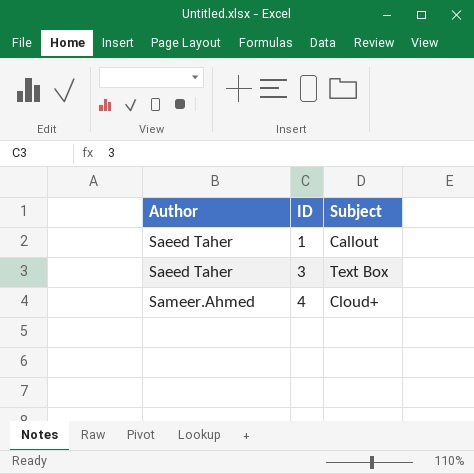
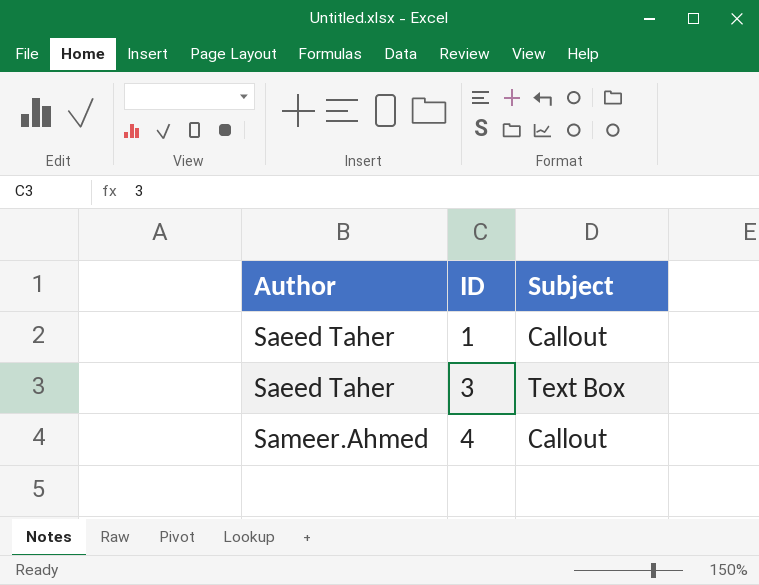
4 | Subject: Cloud+ -> Callout

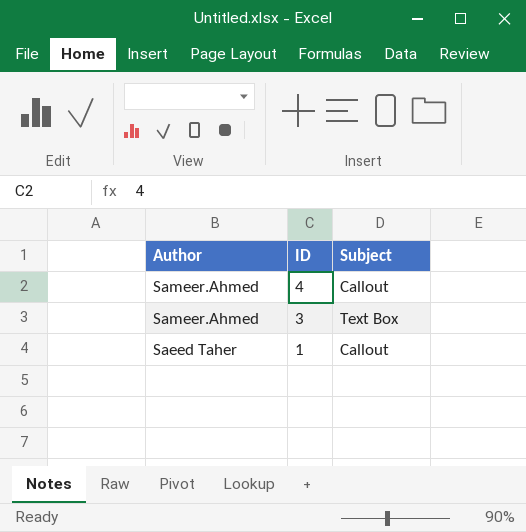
row order: Author ascending -> Author descending
3 | Author: Saeed Taher -> Sameer.Ahmed

